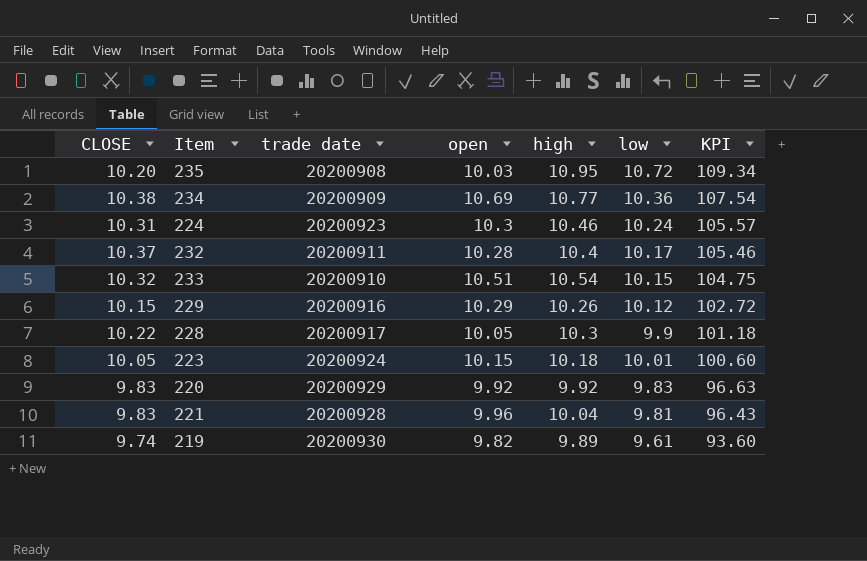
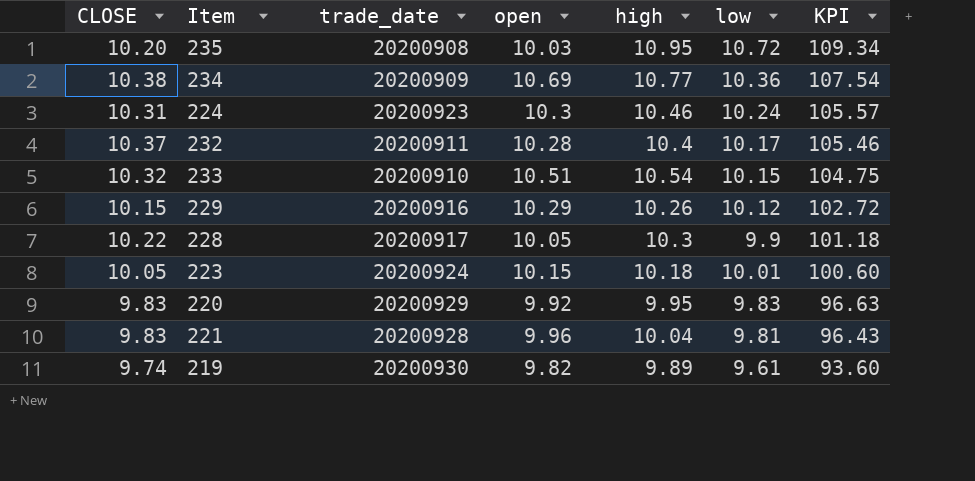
column name: trade date -> trade_date
220 | high: 9.92 -> 9.95

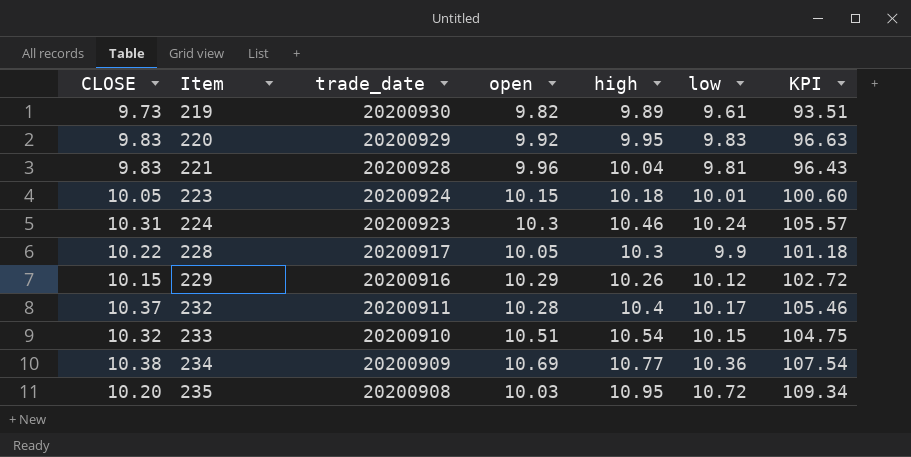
row order: KPI descending -> Item ascending
219 | CLOSE: 9.74 -> 9.73
219 | KPI: 93.60 -> 93.51

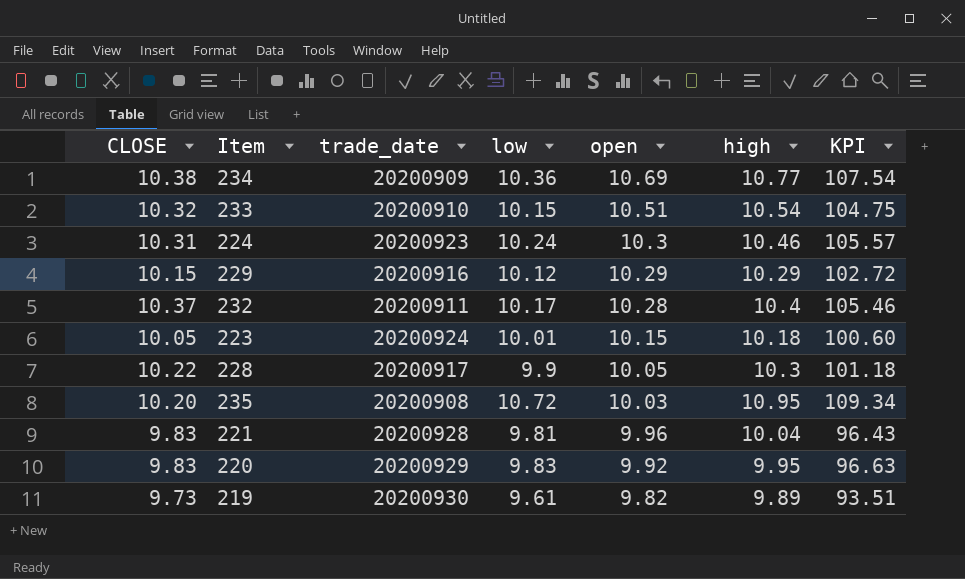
row order: Item ascending -> open descending
column low | position: 6 -> 4
229 | high: 10.26 -> 10.29

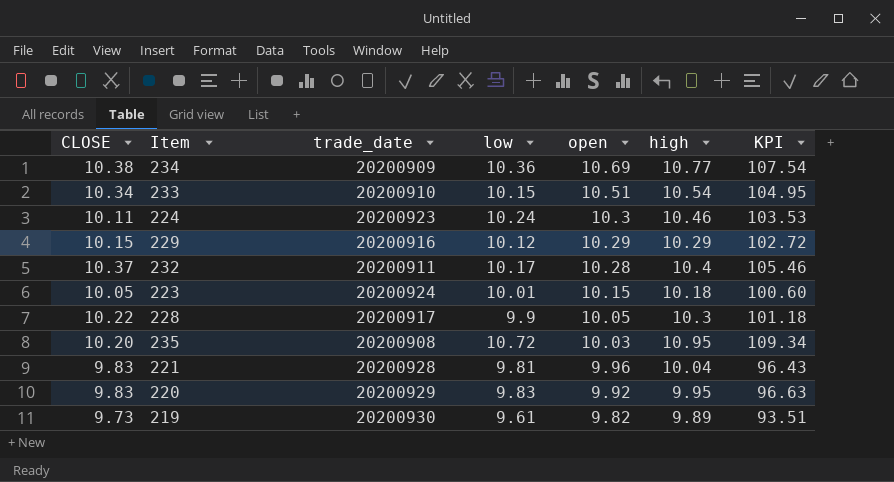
233 | CLOSE: 10.32 -> 10.34
233 | KPI: 104.75 -> 104.95
224 | CLOSE: 10.31 -> 10.11
224 | KPI: 105.57 -> 103.53

